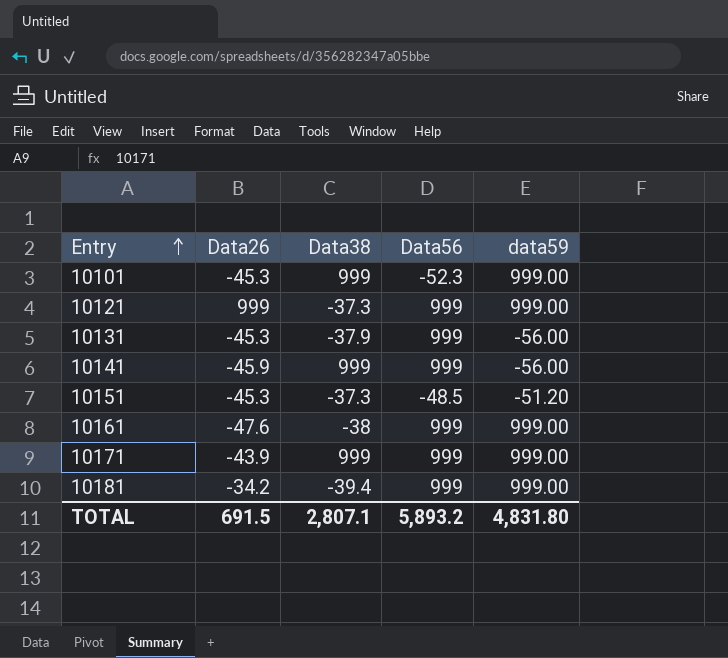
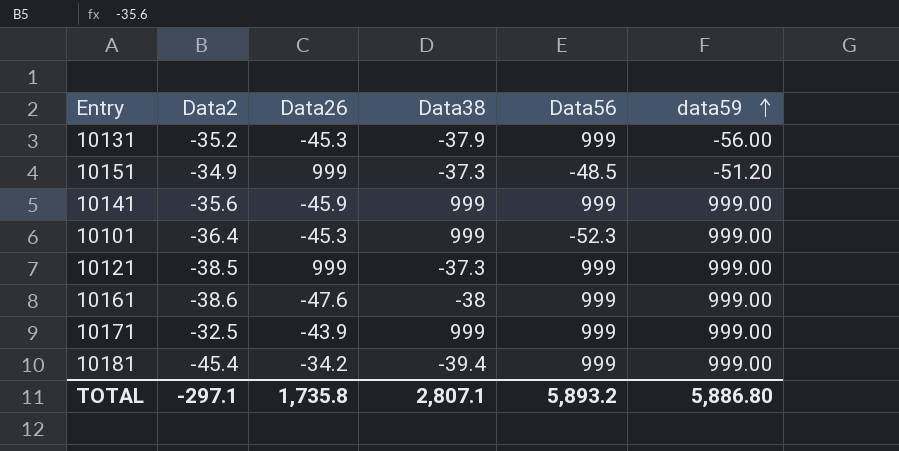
row order: Entry ascending -> data59 ascending
column Data2 | position: none -> 2
10151 | Data26: -45.3 -> 999
10141 | data59: -56.00 -> 999.00
TOTAL | Data26: 691.5 -> 1,735.8
TOTAL | data59: 4,831.80 -> 5,886.80

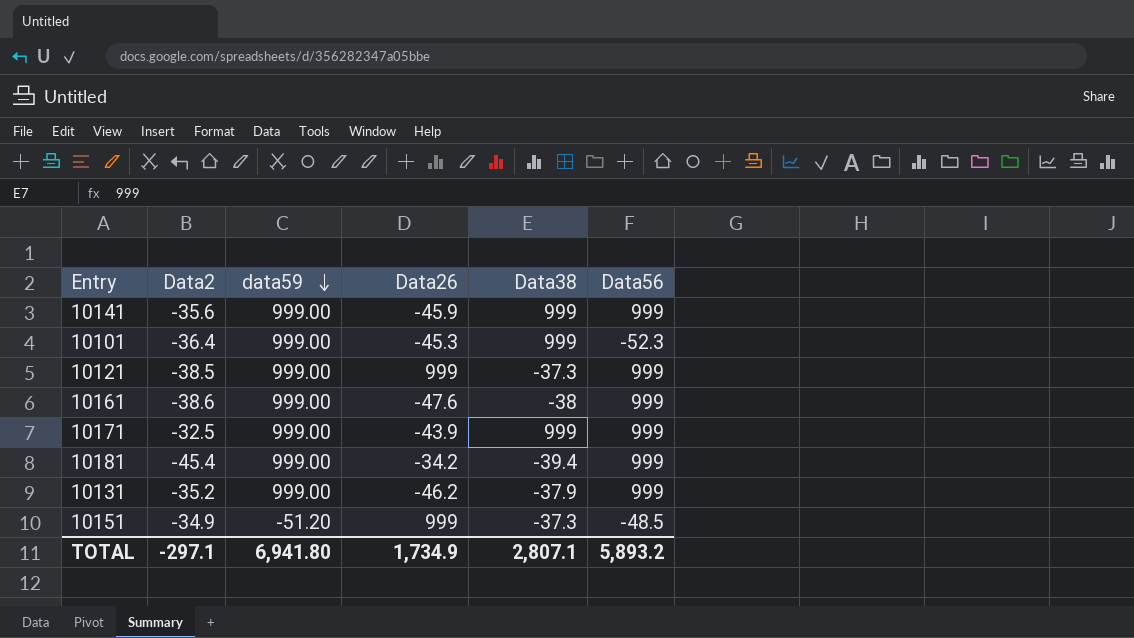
row order: data59 ascending -> data59 descending
column data59 | position: 6 -> 3
10131 | data59: -56.00 -> 999.00
10131 | Data26: -45.3 -> -46.2
TOTAL | data59: 5,886.80 -> 6,941.80
TOTAL | Data26: 1,735.8 -> 1,734.9

